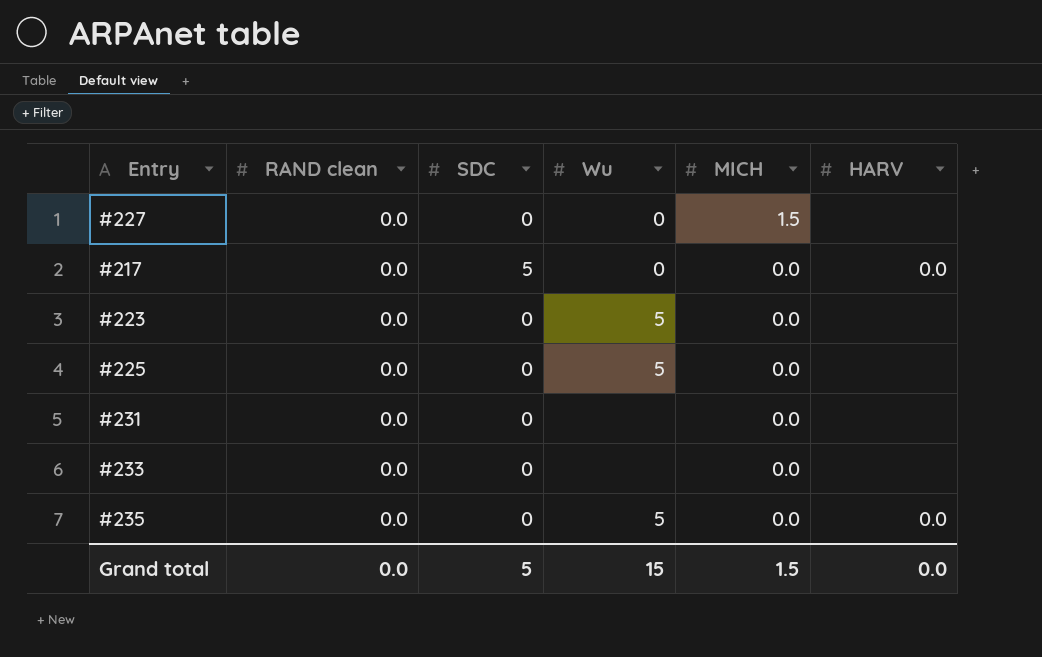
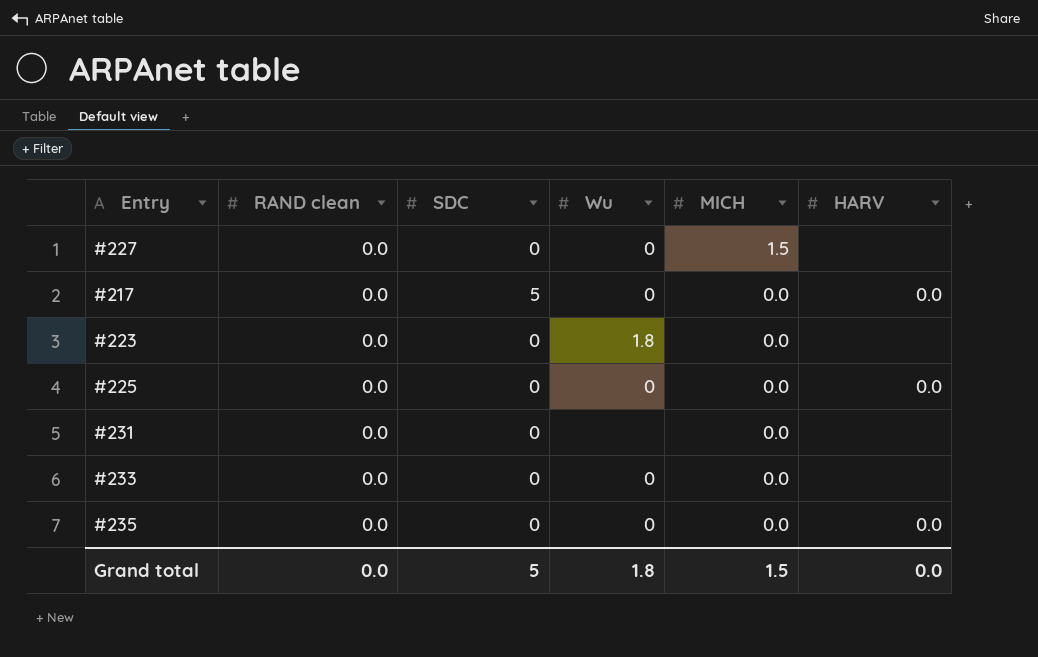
#223 | Wu: 5 -> 1.8
#225 | Wu: 5 -> 0
#225 | HARV: none -> 0.0
#233 | Wu: none -> 0
#235 | Wu: 5 -> 0
Grand total | Wu: 15 -> 1.8

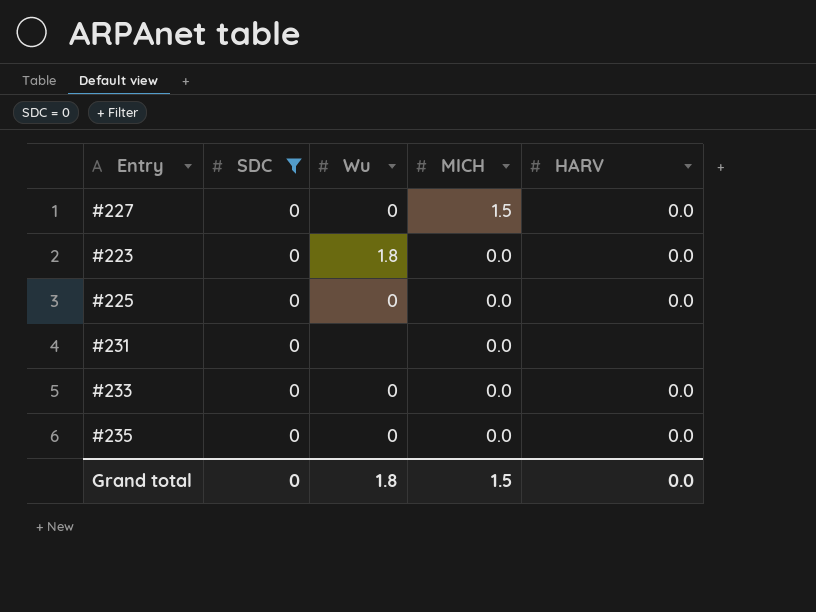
filter: none -> SDC = 0
column RAND clean | position: 2 -> none
#227 | HARV: none -> 0.0
#223 | HARV: none -> 0.0
#233 | HARV: none -> 0.0
Grand total | SDC: 5 -> 0

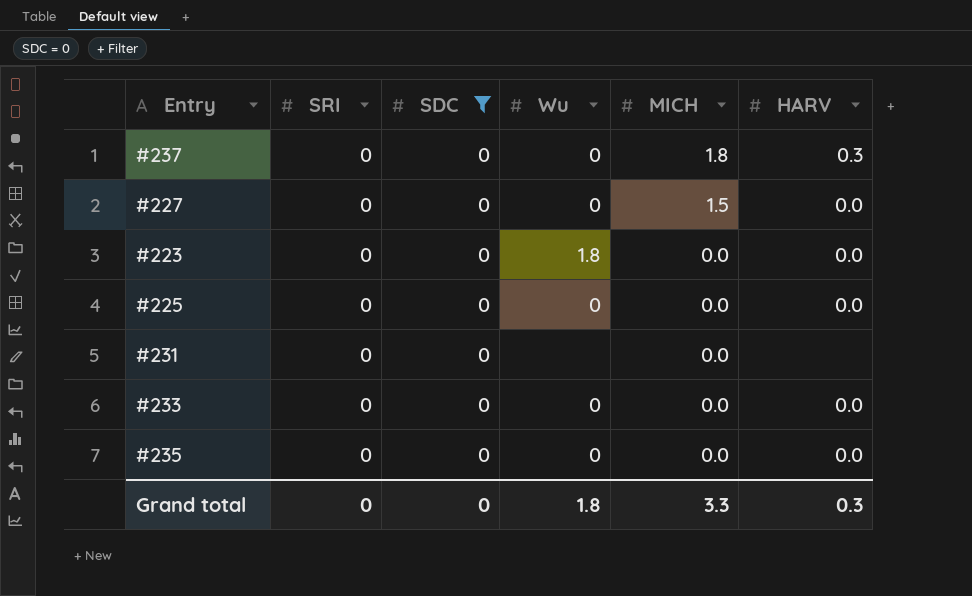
column SRI | position: none -> 2
row #237: none -> 0 | 0 | 0 | 1.8 | 0.3
Grand total | MICH: 1.5 -> 3.3
Grand total | HARV: 0.0 -> 0.3

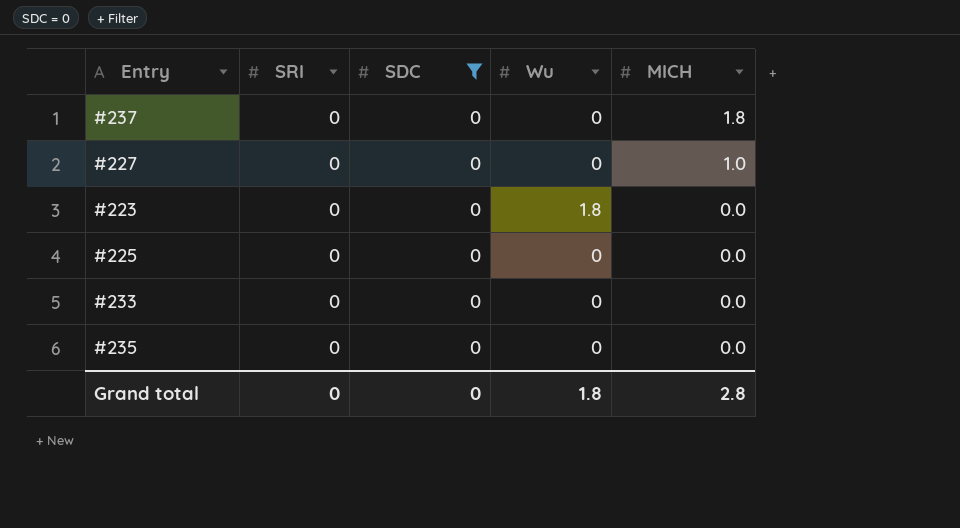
column HARV | position: 6 -> none
row #231: 0 | 0 | none | 0.0 | none -> none
#227 | MICH: 1.5 -> 1.0
Grand total | MICH: 3.3 -> 2.8

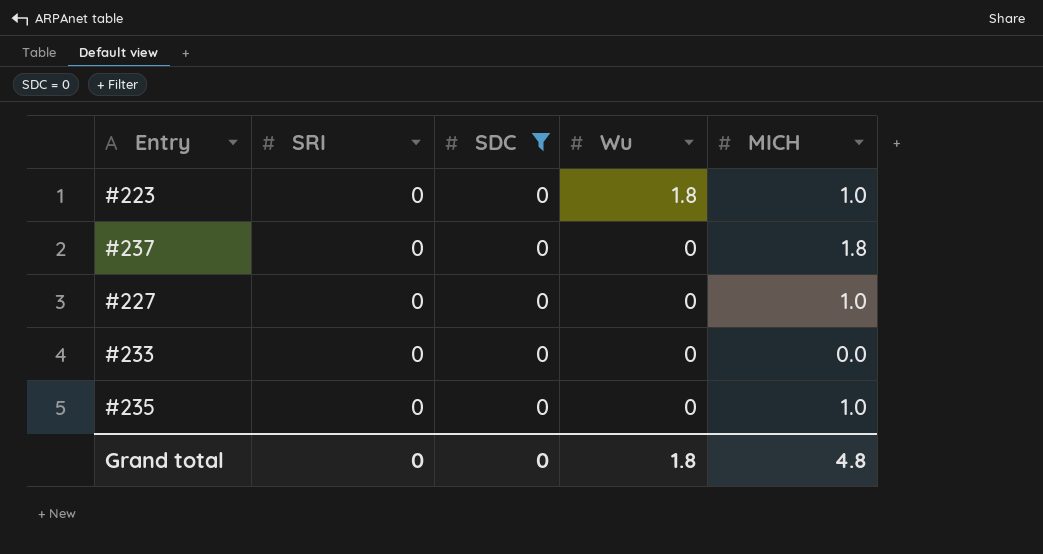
row order: MICH descending -> Wu descending
row #225: 0 | 0 | 0 | 0.0 -> none
#223 | MICH: 0.0 -> 1.0
#235 | MICH: 0.0 -> 1.0
Grand total | MICH: 2.8 -> 4.8

